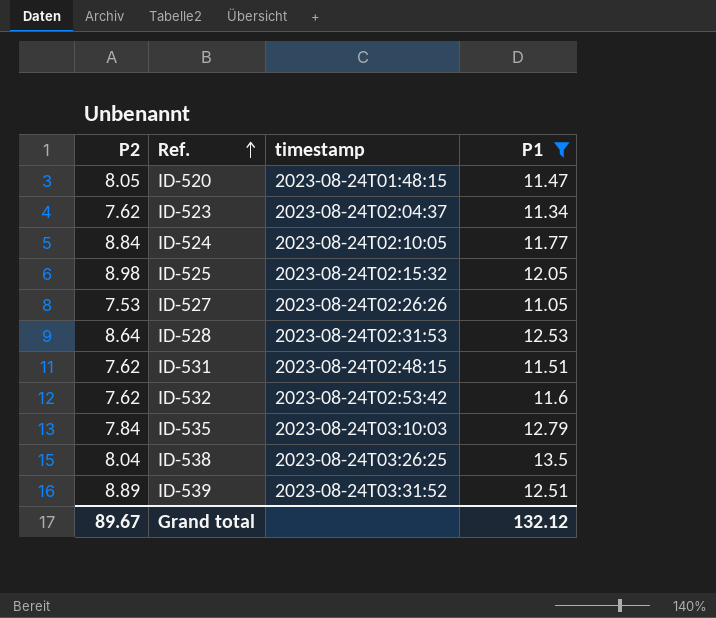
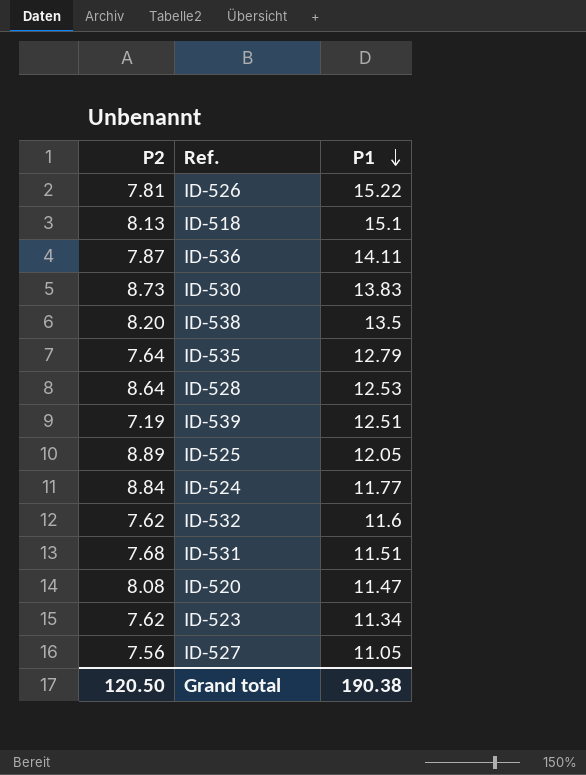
filter: P1 <= 13.5 -> none
row order: Ref. ascending -> P1 descending
column timestamp | position: 3 -> none
ID-538 | P2: 8.04 -> 8.20
ID-535 | P2: 7.84 -> 7.64
ID-539 | P2: 8.89 -> 7.19
ID-525 | P2: 8.98 -> 8.89
ID-531 | P2: 7.62 -> 7.68
ID-520 | P2: 8.05 -> 8.08
ID-527 | P2: 7.53 -> 7.56
Grand total | P2: 89.67 -> 120.50
Grand total | P1: 132.12 -> 190.38

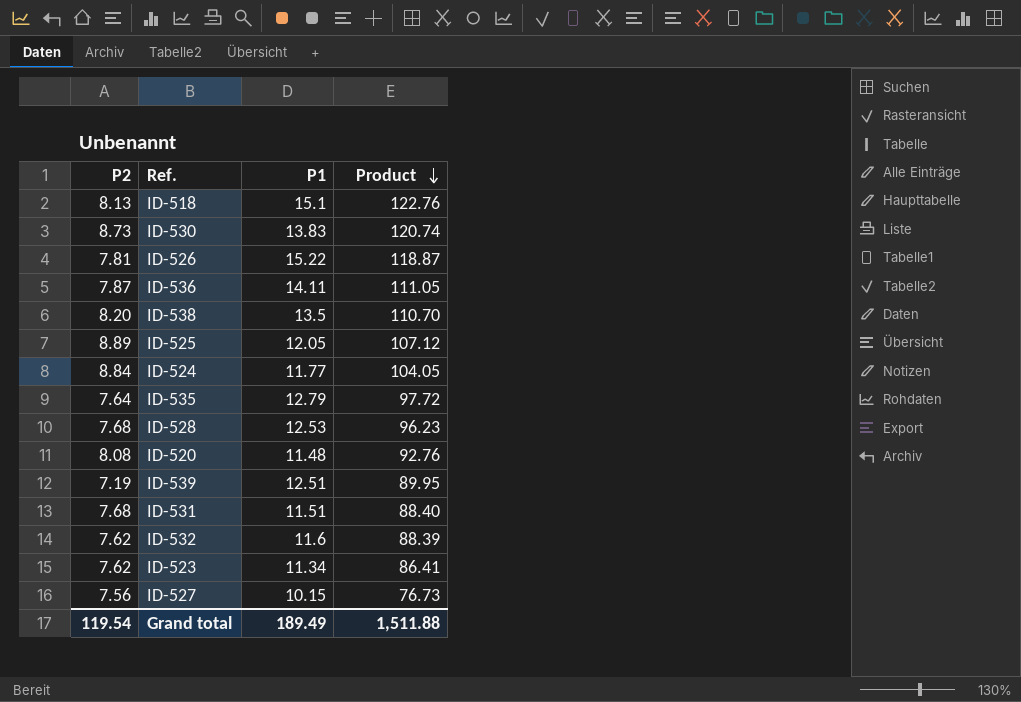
row order: P1 descending -> Product descending
column Product | formula: none -> [P2] * [P1]
ID-528 | P2: 8.64 -> 7.68
ID-520 | P1: 11.47 -> 11.48
ID-527 | P1: 11.05 -> 10.15
Grand total | P2: 120.50 -> 119.54
Grand total | P1: 190.38 -> 189.49

